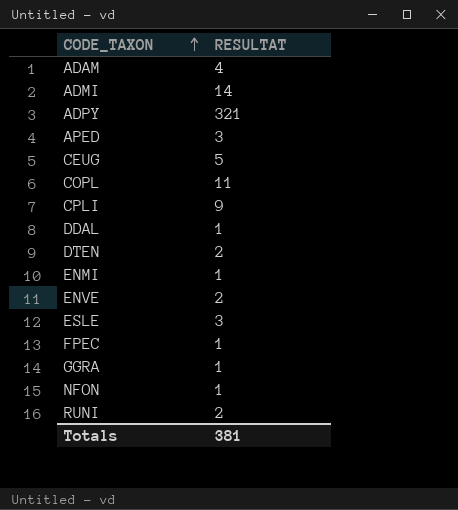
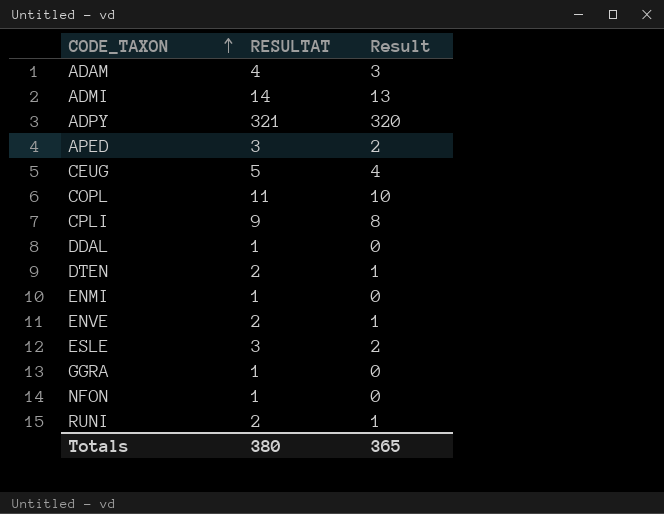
column Result | formula: none -> [RESULTAT] - 1
row FPEC: 1 -> none
Totals | RESULTAT: 381 -> 380

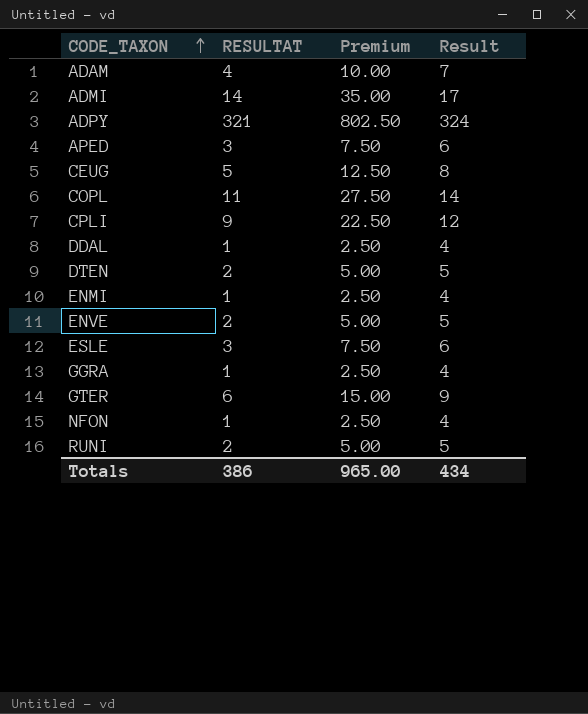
column Premium | formula: none -> [RESULTAT] * 2.5
column Result | formula: [RESULTAT] - 1 -> [RESULTAT] + 3
row GTER: none -> 6 | 15.00 | 9
Totals | RESULTAT: 380 -> 386
Totals | Result: 365 -> 434

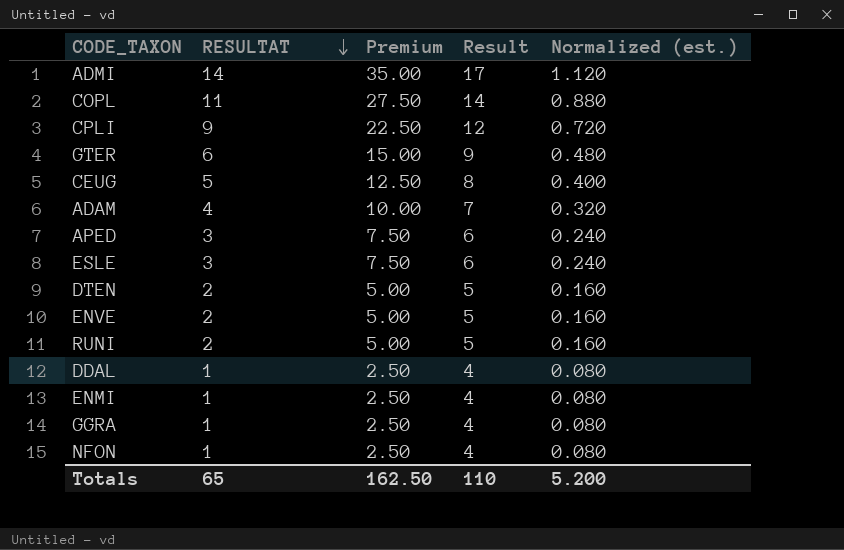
row order: CODE_TAXON ascending -> RESULTAT descending
column Normalized (est.) | formula: none -> [RESULTAT] * 0.08
row ADPY: 321 | 802.50 | 324 -> none
Totals | RESULTAT: 386 -> 65
Totals | Premium: 965.00 -> 162.50
Totals | Result: 434 -> 110

